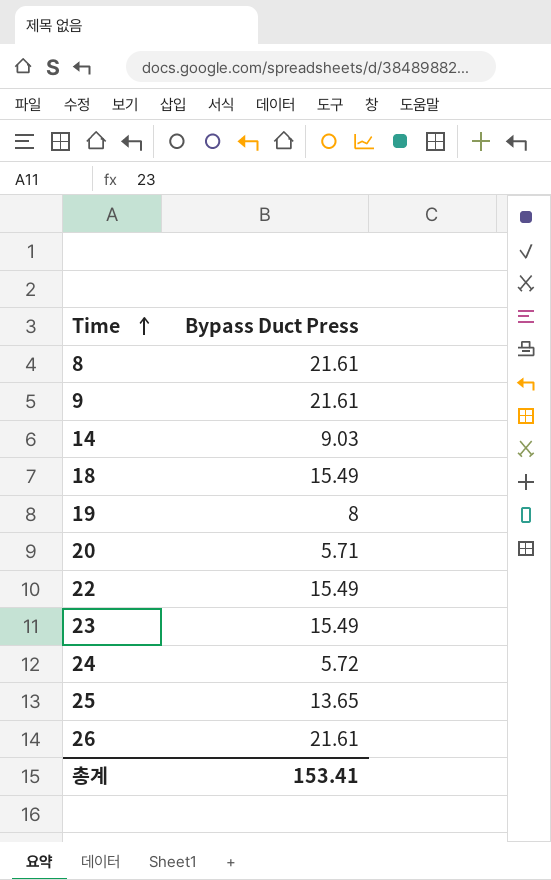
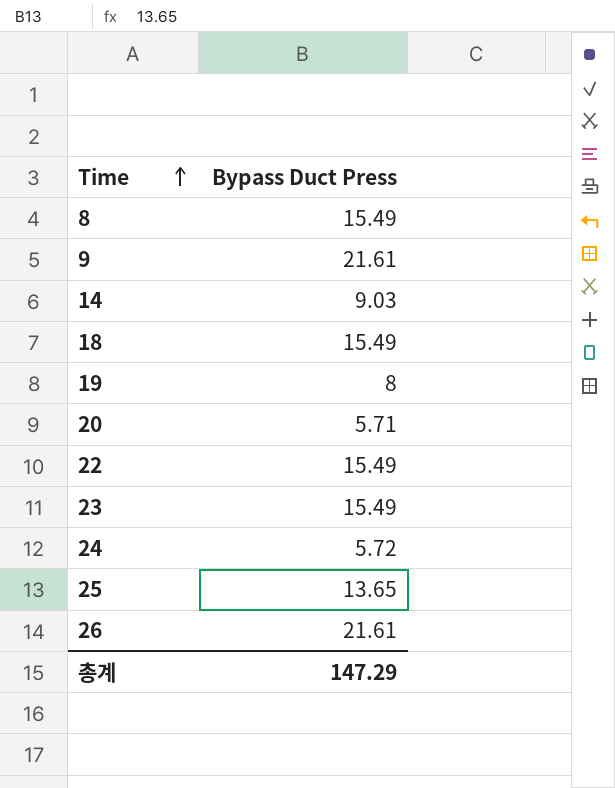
8 | Bypass Duct Press: 21.61 -> 15.49
총계 | Bypass Duct Press: 153.41 -> 147.29

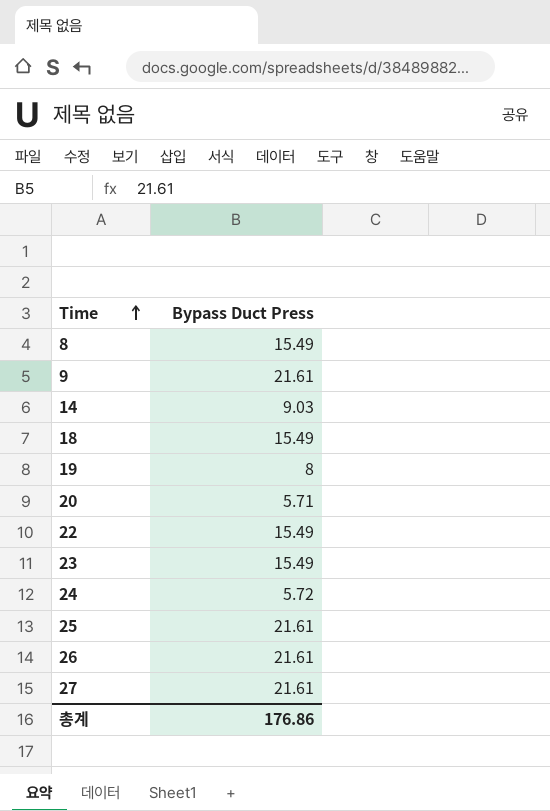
25 | Bypass Duct Press: 13.65 -> 21.61
row 27: none -> 21.61
총계 | Bypass Duct Press: 147.29 -> 176.86

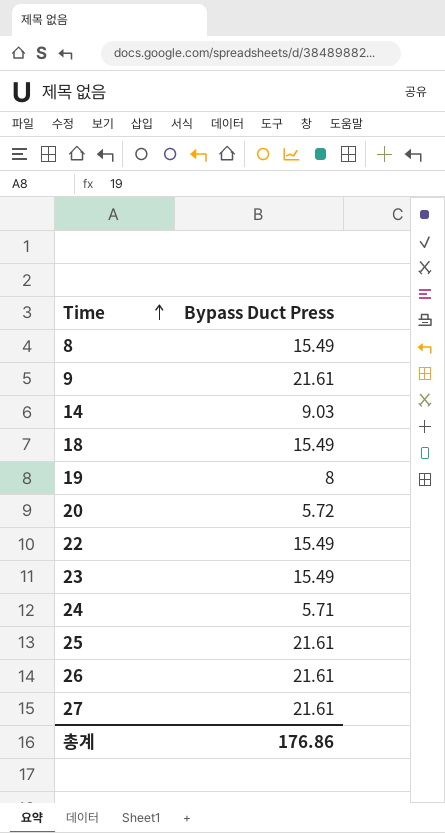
20 | Bypass Duct Press: 5.71 -> 5.72
24 | Bypass Duct Press: 5.72 -> 5.71

